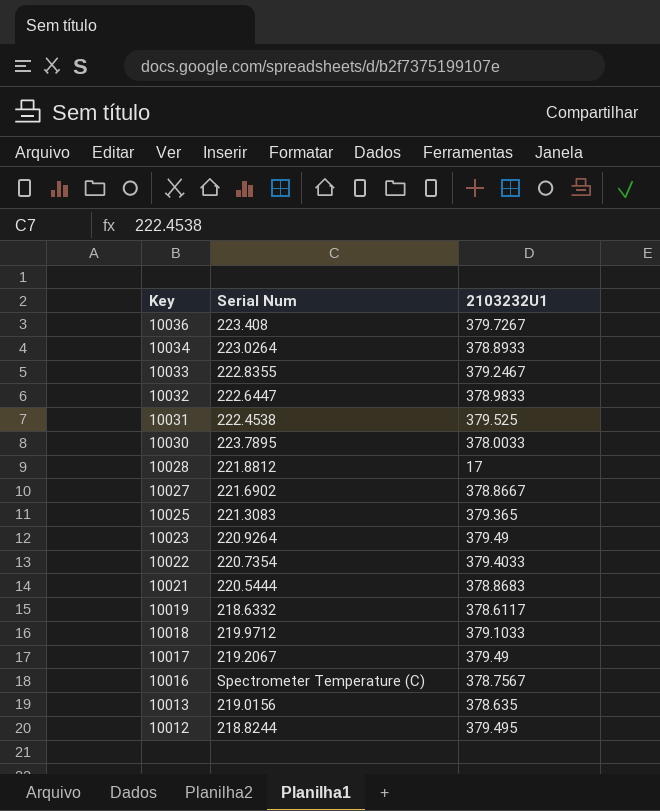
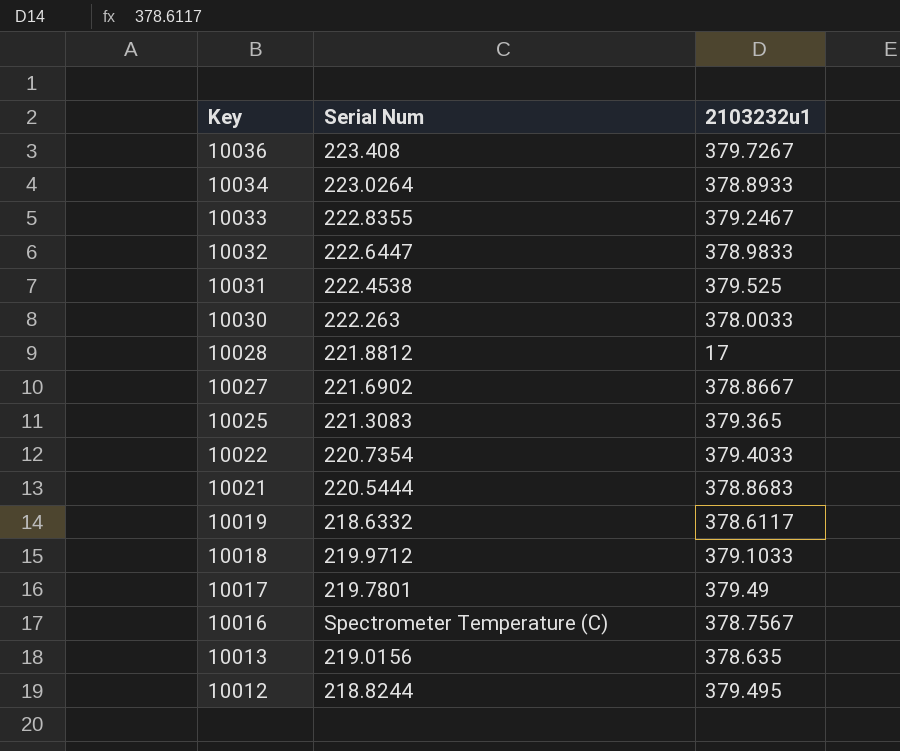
column name: 2103232U1 -> 2103232u1
row 10023: 220.9264 | 379.49 -> none
10030 | Serial Num: 223.7895 -> 222.263
10017 | Serial Num: 219.2067 -> 219.7801

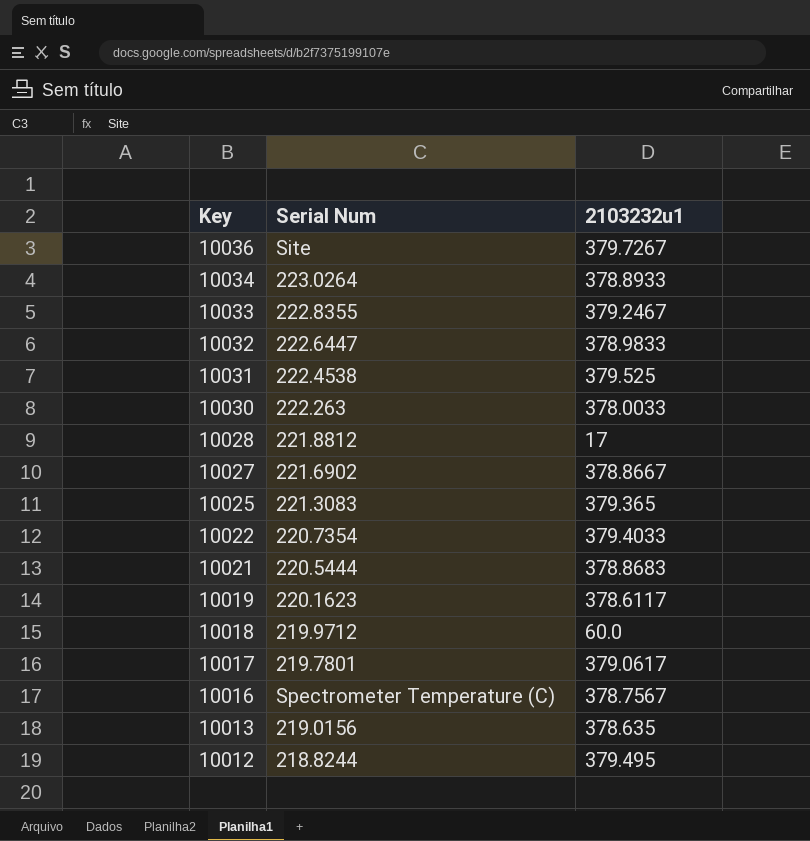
10036 | Serial Num: 223.408 -> Site
10019 | Serial Num: 218.6332 -> 220.1623
10018 | 2103232u1: 379.1033 -> 60.0
10017 | 2103232u1: 379.49 -> 379.0617

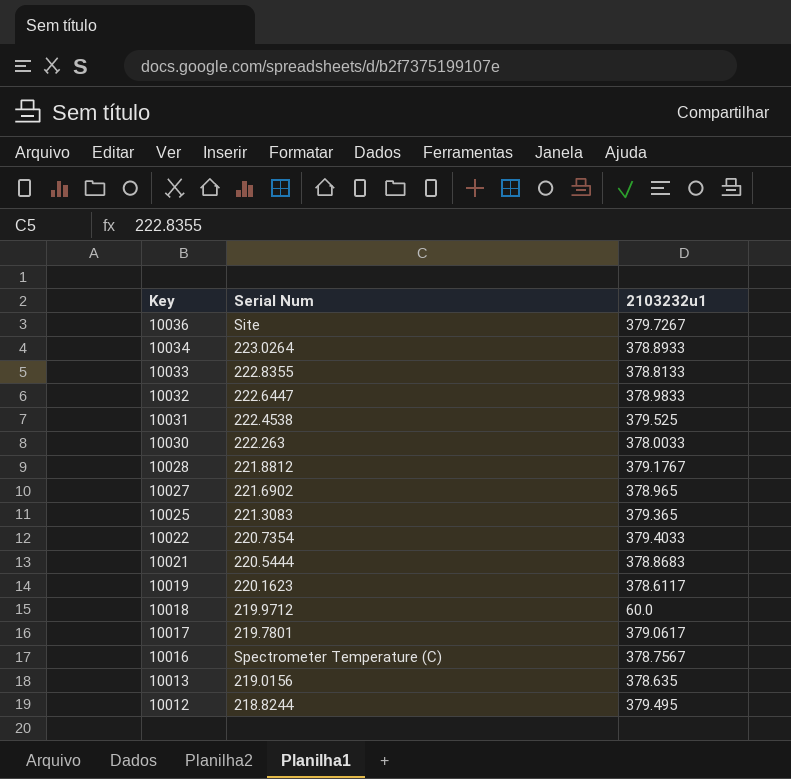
10033 | 2103232u1: 379.2467 -> 378.8133
10028 | 2103232u1: 17 -> 379.1767
10027 | 2103232u1: 378.8667 -> 378.965

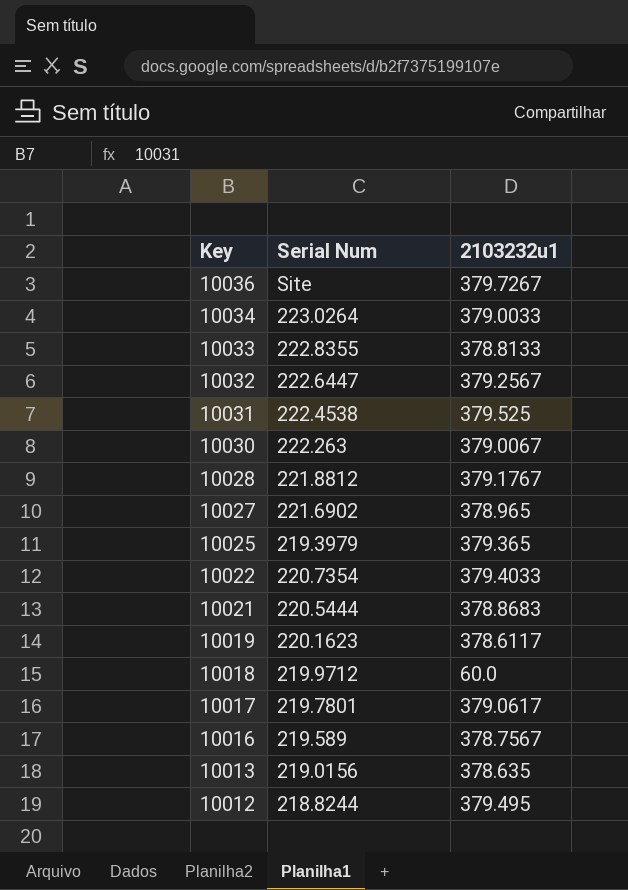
10034 | 2103232u1: 378.8933 -> 379.0033
10032 | 2103232u1: 378.9833 -> 379.2567
10030 | 2103232u1: 378.0033 -> 379.0067
10025 | Serial Num: 221.3083 -> 219.3979
10016 | Serial Num: Spectrometer Temperature (C) -> 219.589

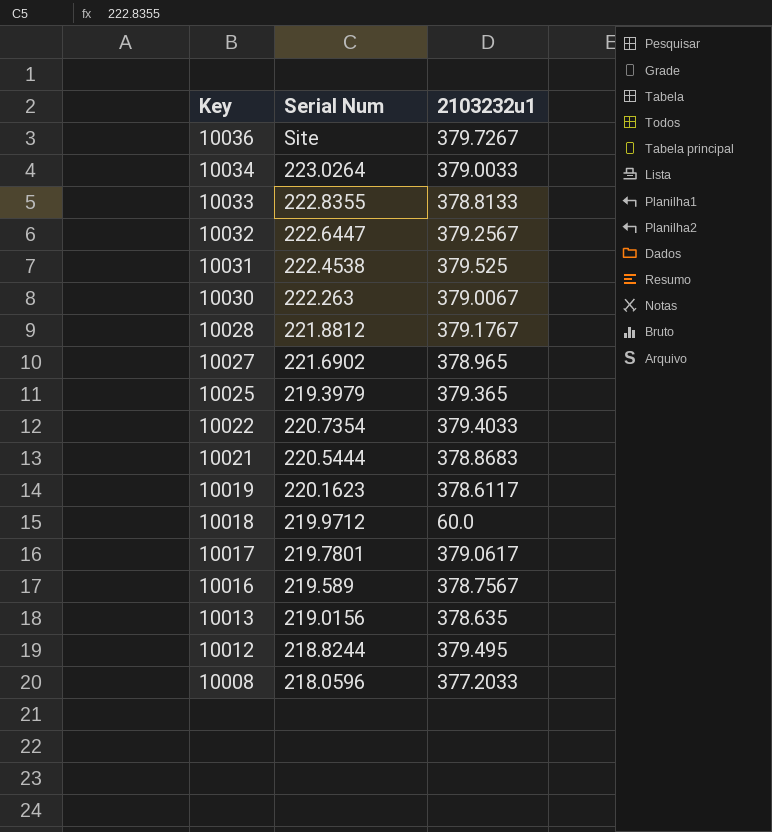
row 10008: none -> 218.0596 | 377.2033

